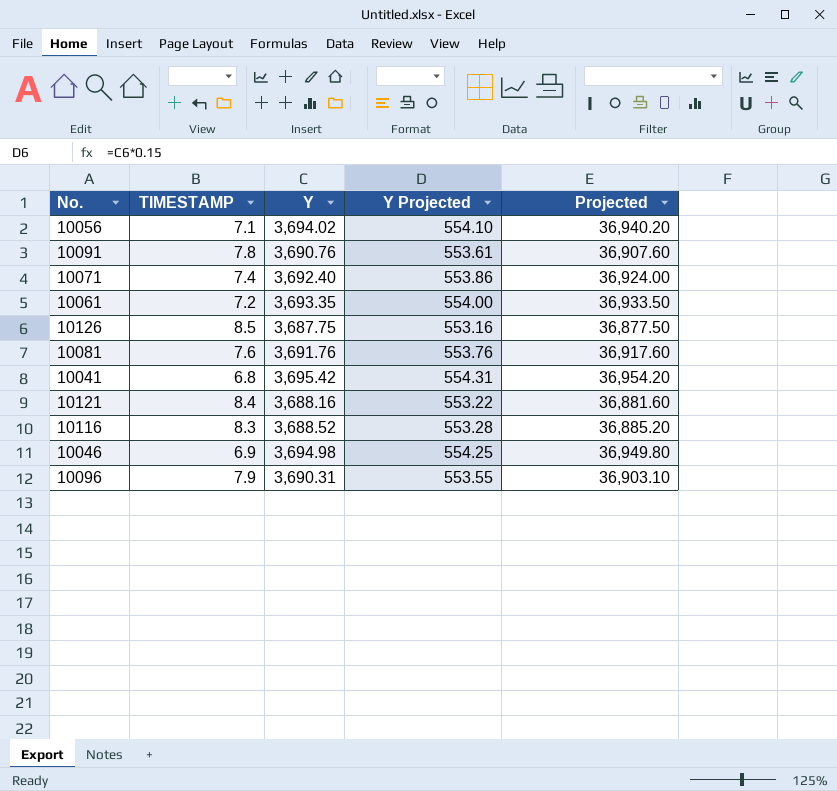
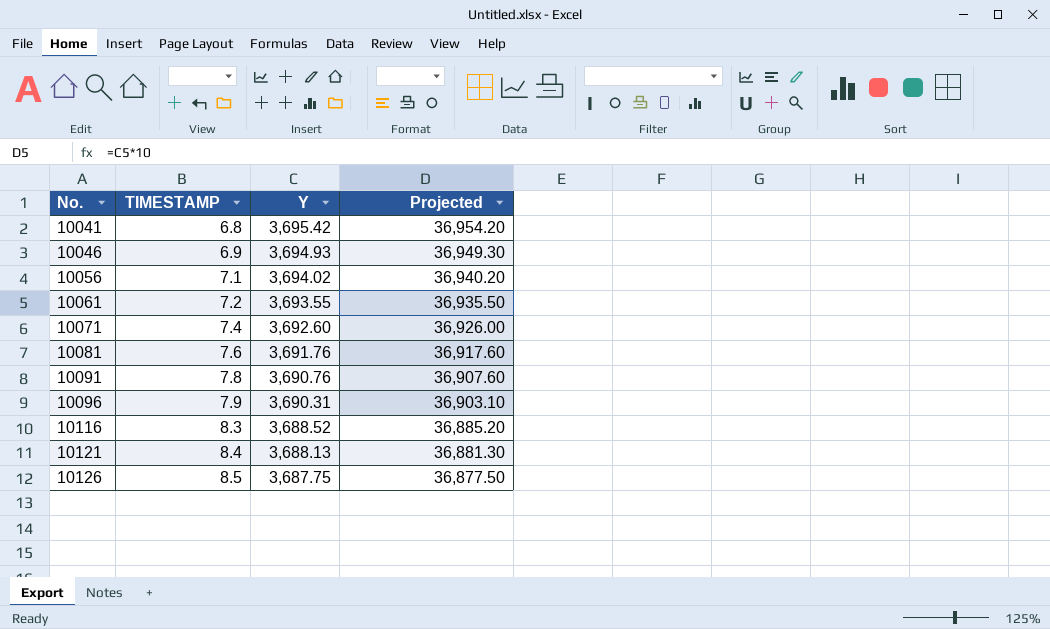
row order: none -> No. ascending
column Y Projected | formula: [Y] * 0.15 -> none
10046 | Y: 3,694.98 -> 3,694.93
10046 | Projected: 36,949.80 -> 36,949.30
10061 | Y: 3,693.35 -> 3,693.55
10061 | Projected: 36,933.50 -> 36,935.50
10071 | Y: 3,692.40 -> 3,692.60
10071 | Projected: 36,924.00 -> 36,926.00
10121 | Y: 3,688.16 -> 3,688.13
10121 | Projected: 36,881.60 -> 36,881.30

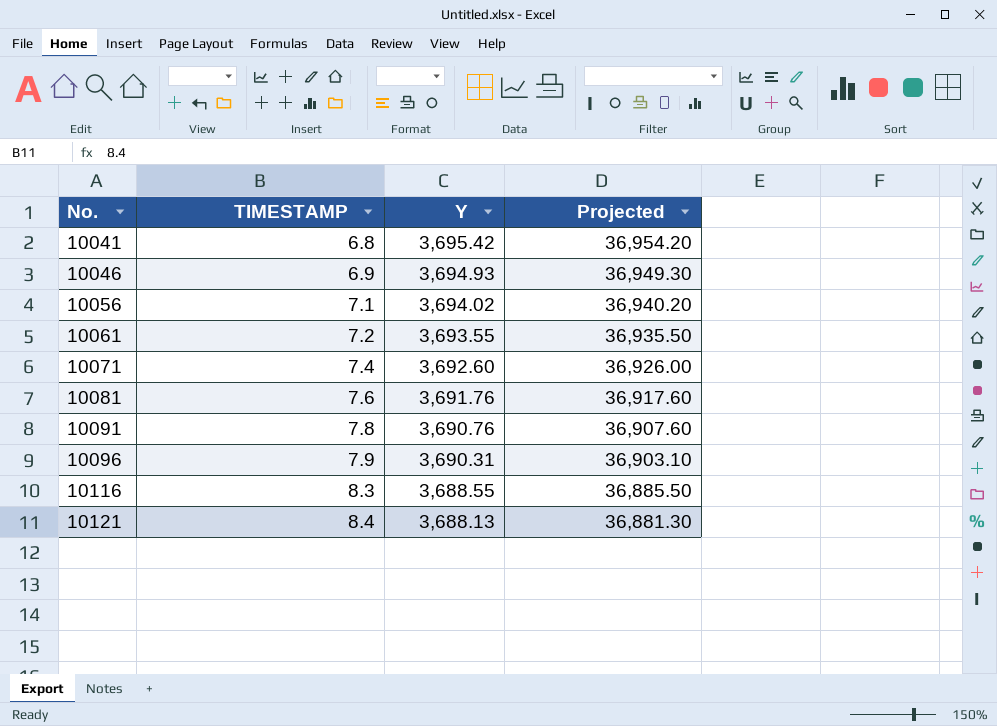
row 10126: 8.5 | 3,687.75 | 36,877.50 -> none
10116 | Y: 3,688.52 -> 3,688.55
10116 | Projected: 36,885.20 -> 36,885.50

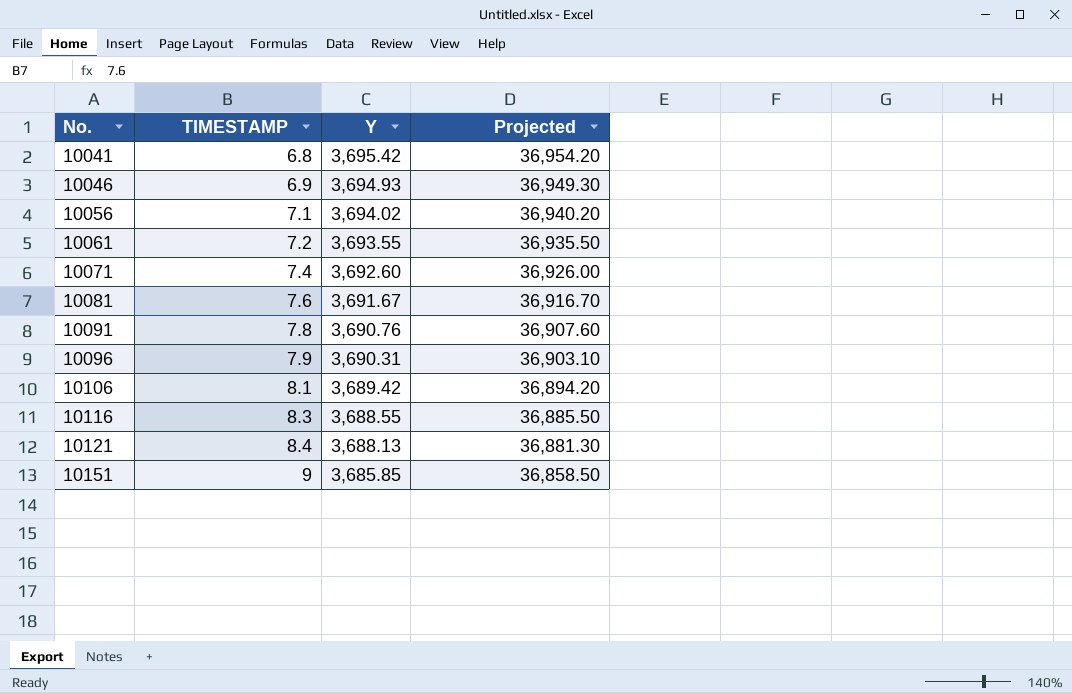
10081 | Y: 3,691.76 -> 3,691.67
10081 | Projected: 36,917.60 -> 36,916.70
row 10106: none -> 8.1 | 3,689.42 | 36,894.20
row 10151: none -> 9 | 3,685.85 | 36,858.50

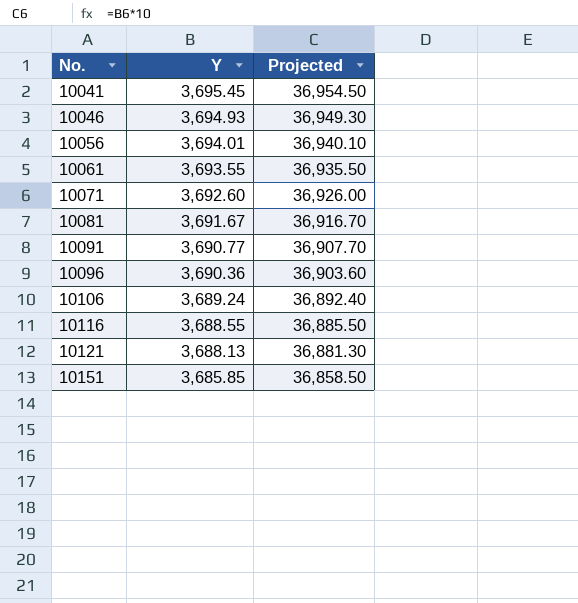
column TIMESTAMP | position: 2 -> none
10041 | Y: 3,695.42 -> 3,695.45
10041 | Projected: 36,954.20 -> 36,954.50
10056 | Y: 3,694.02 -> 3,694.01
10056 | Projected: 36,940.20 -> 36,940.10
10091 | Y: 3,690.76 -> 3,690.77
10091 | Projected: 36,907.60 -> 36,907.70
10096 | Y: 3,690.31 -> 3,690.36
10096 | Projected: 36,903.10 -> 36,903.60
10106 | Y: 3,689.42 -> 3,689.24
10106 | Projected: 36,894.20 -> 36,892.40

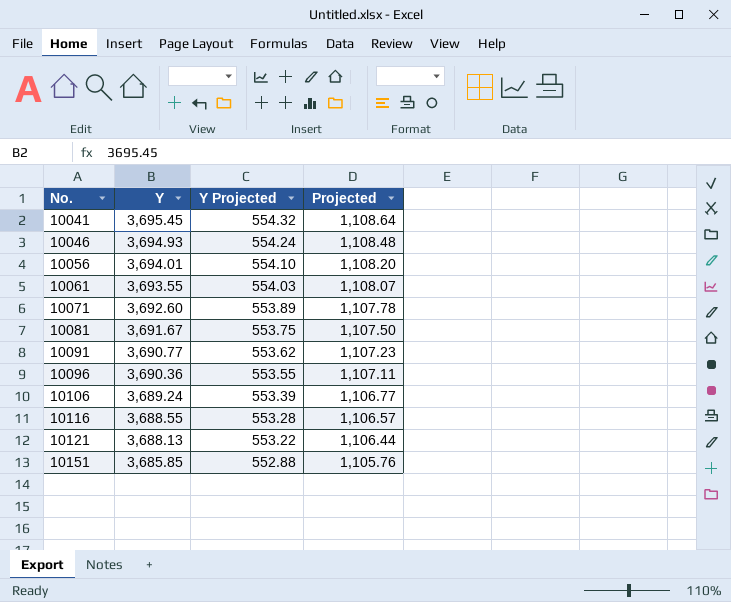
column Y Projected | formula: none -> [Y] * 0.15
column Projected | formula: [Y] * 10 -> [Y] * 0.3

